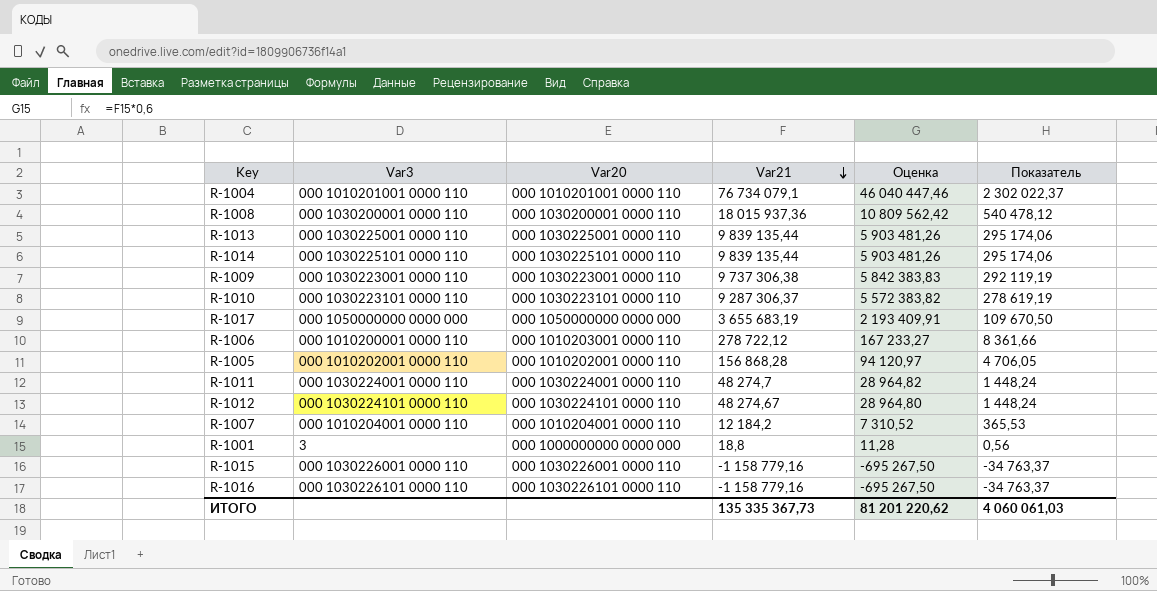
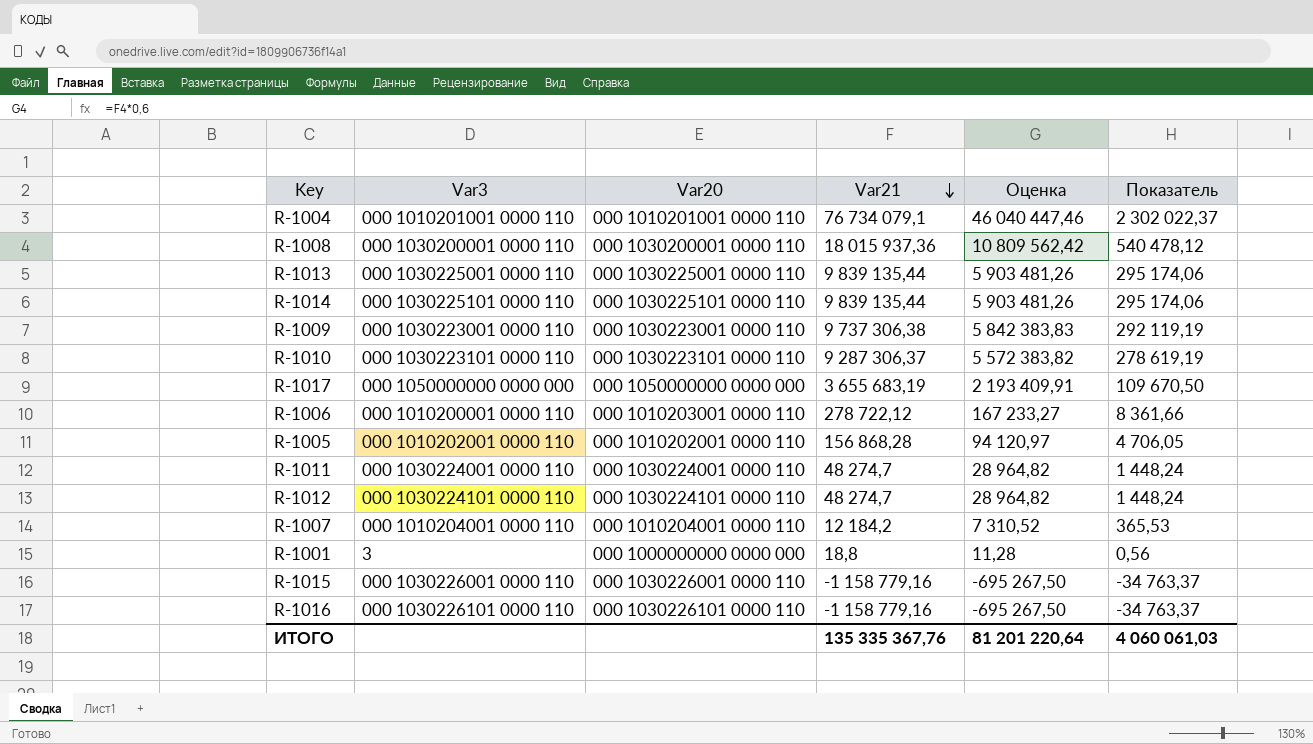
R-1012 | Var21: 48 274,67 -> 48 274,7
R-1012 | Оценка: 28 964,80 -> 28 964,82
ИТОГО | Var21: 135 335 367,73 -> 135 335 367,76
ИТОГО | Оценка: 81 201 220,62 -> 81 201 220,64

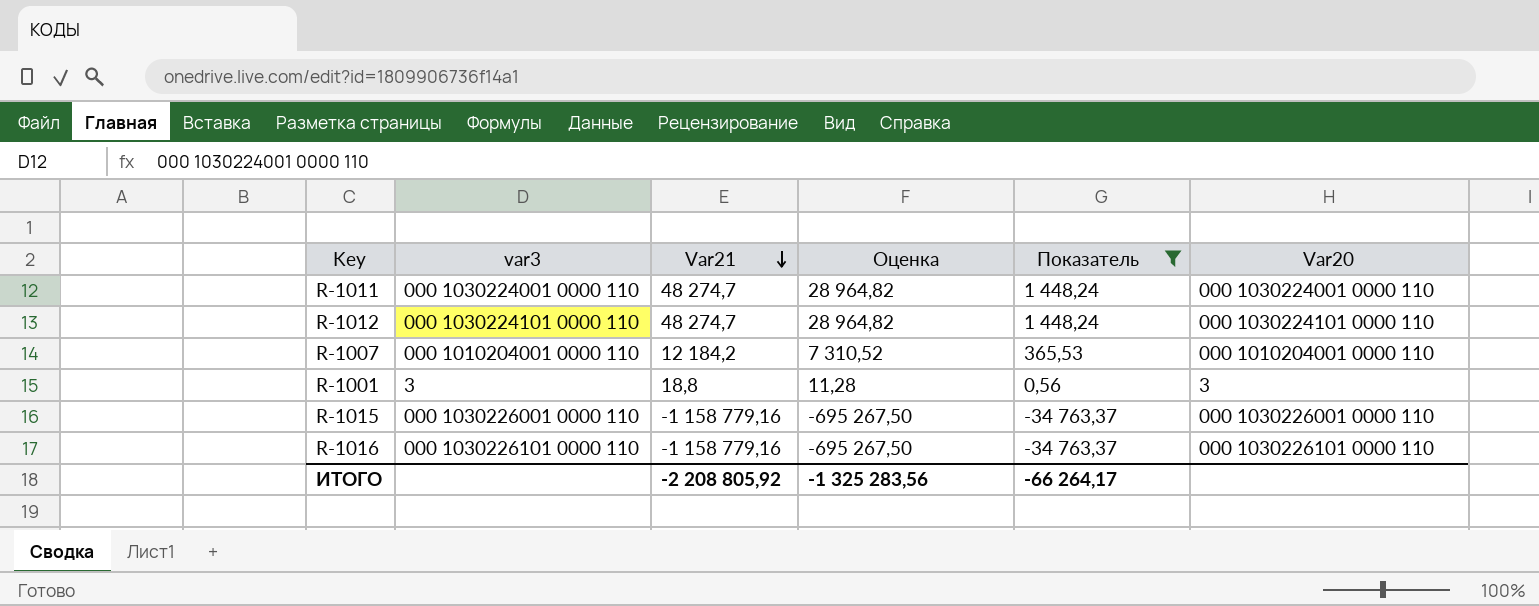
filter: none -> Показатель <= 1 448,24
column name: Var3 -> var3
column Var20 | position: 3 -> 6
R-1001 | Var20: 000 1000000000 0000 000 -> 3
ИТОГО | Var21: 135 335 367,76 -> -2 208 805,92
ИТОГО | Оценка: 81 201 220,64 -> -1 325 283,56
ИТОГО | Показатель: 4 060 061,03 -> -66 264,17

